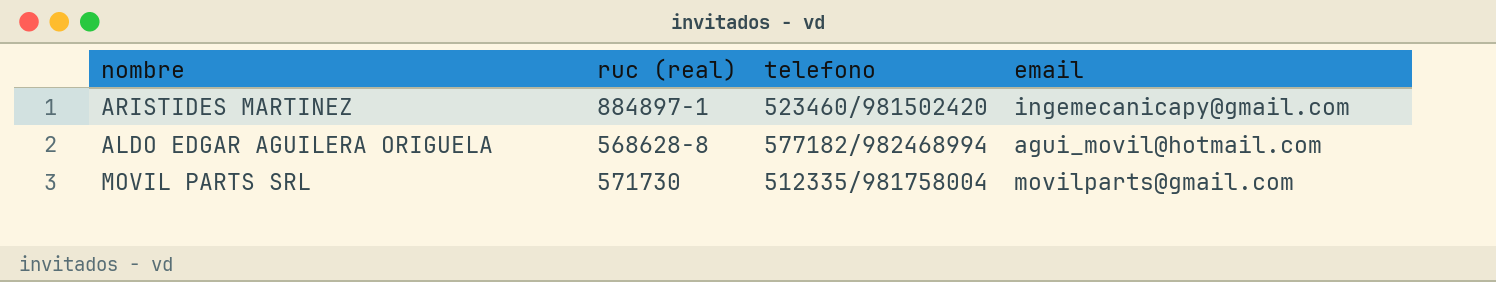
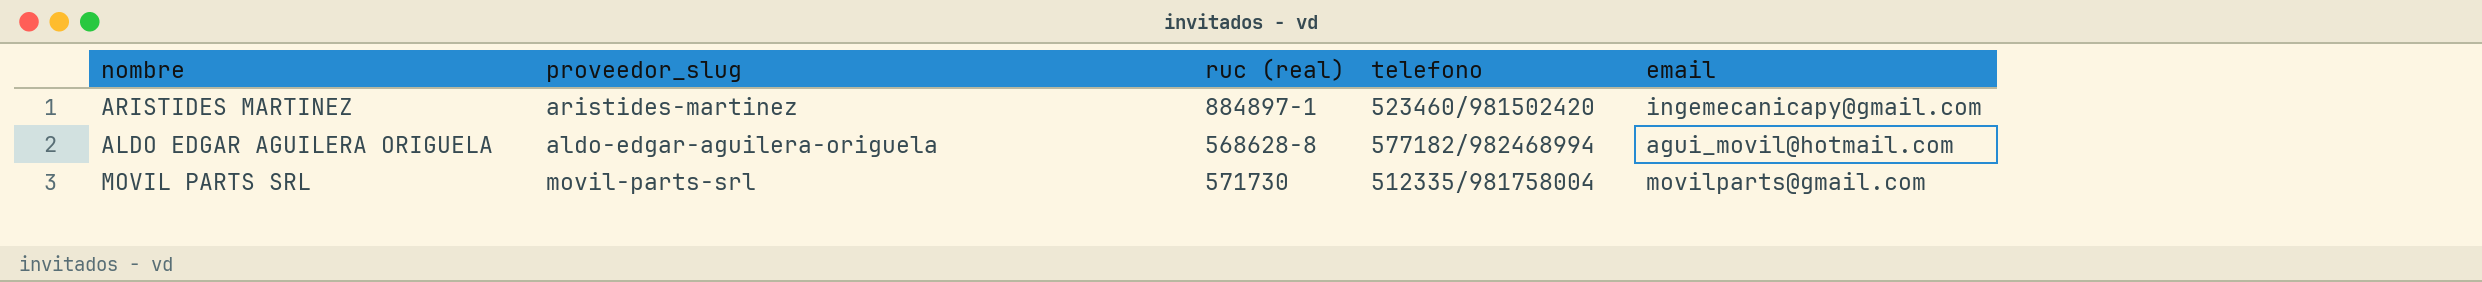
column proveedor_slug | position: none -> 2

